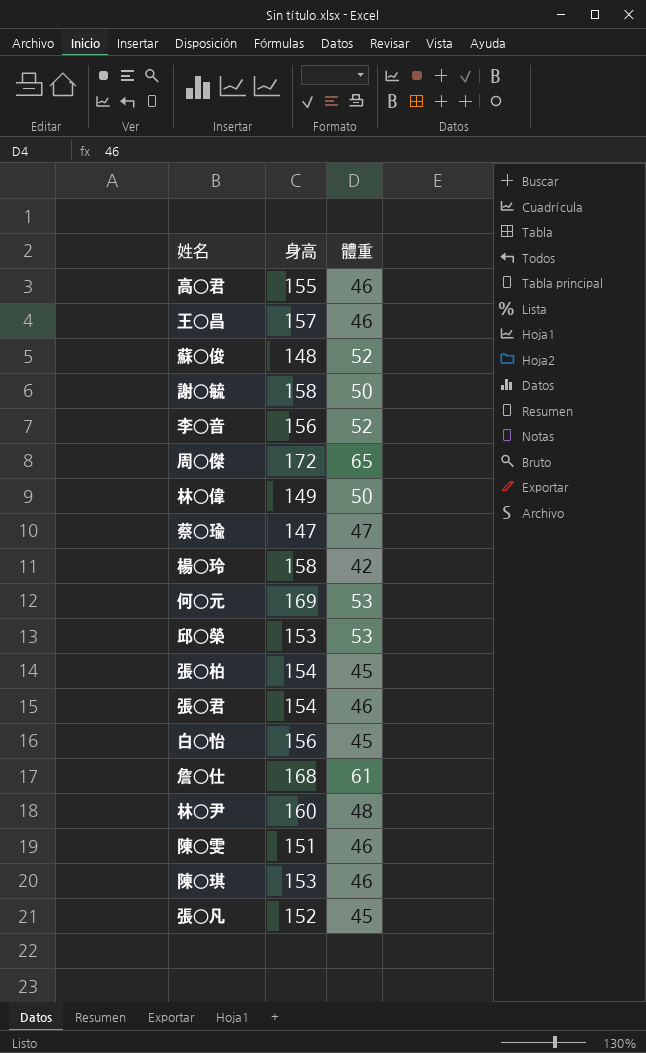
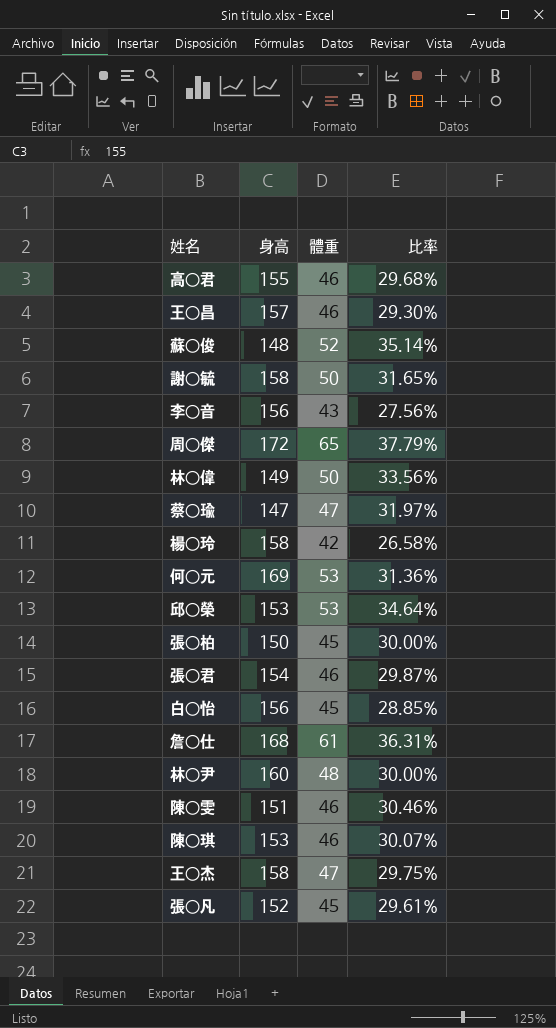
column 比率 | formula: none -> [體重] / [身高]
李○音 | 體重: 52 -> 43
張○柏 | 身高: 154 -> 150
row 王○杰: none -> 158 | 47 | 29.75%

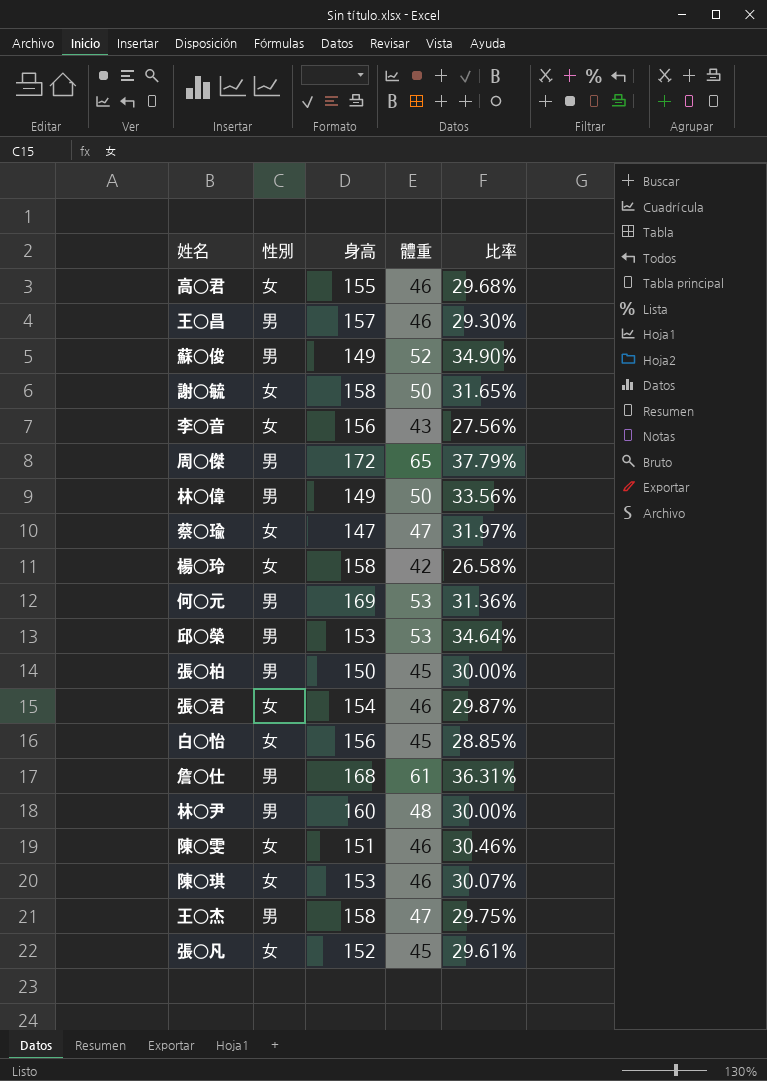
column 性別 | position: none -> 2
蘇○俊 | 身高: 148 -> 149
蘇○俊 | 比率: 35.14% -> 34.90%

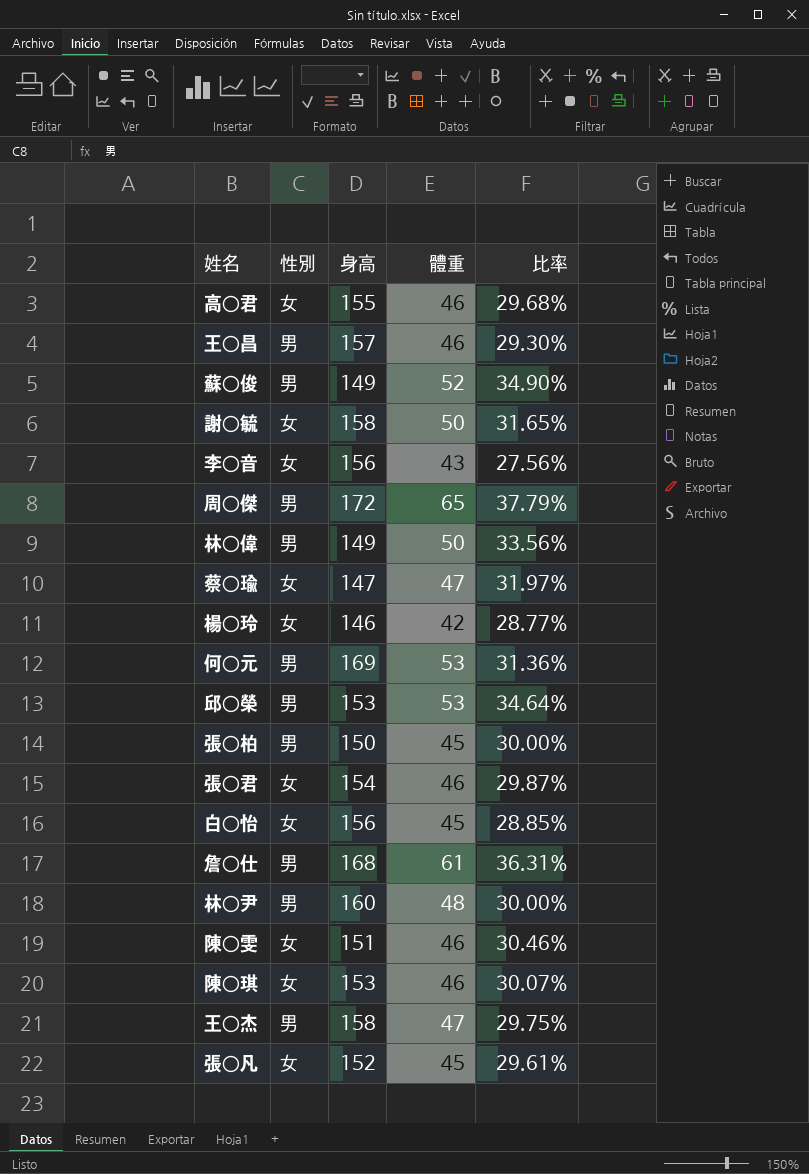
楊○玲 | 身高: 158 -> 146
楊○玲 | 比率: 26.58% -> 28.77%

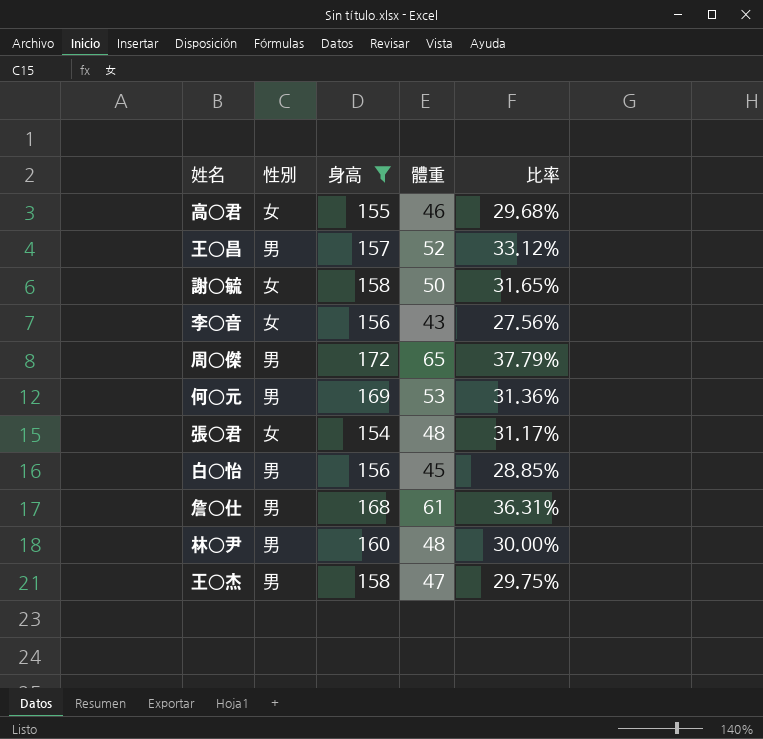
filter: none -> 身高 >= 154
王○昌 | 體重: 46 -> 52
王○昌 | 比率: 29.30% -> 33.12%
張○君 | 體重: 46 -> 48
張○君 | 比率: 29.87% -> 31.17%
白○怡 | 性別: 女 -> 男

